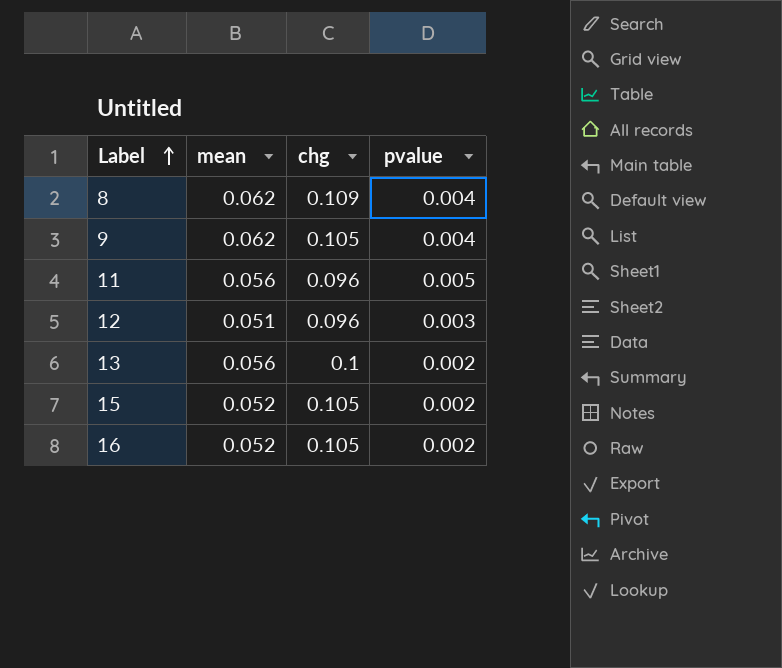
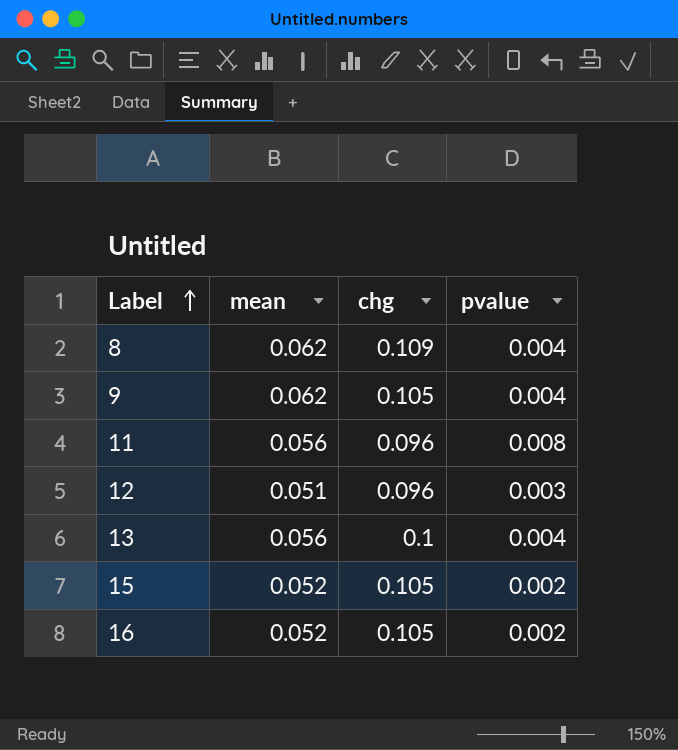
11 | pvalue: 0.005 -> 0.008
13 | pvalue: 0.002 -> 0.004

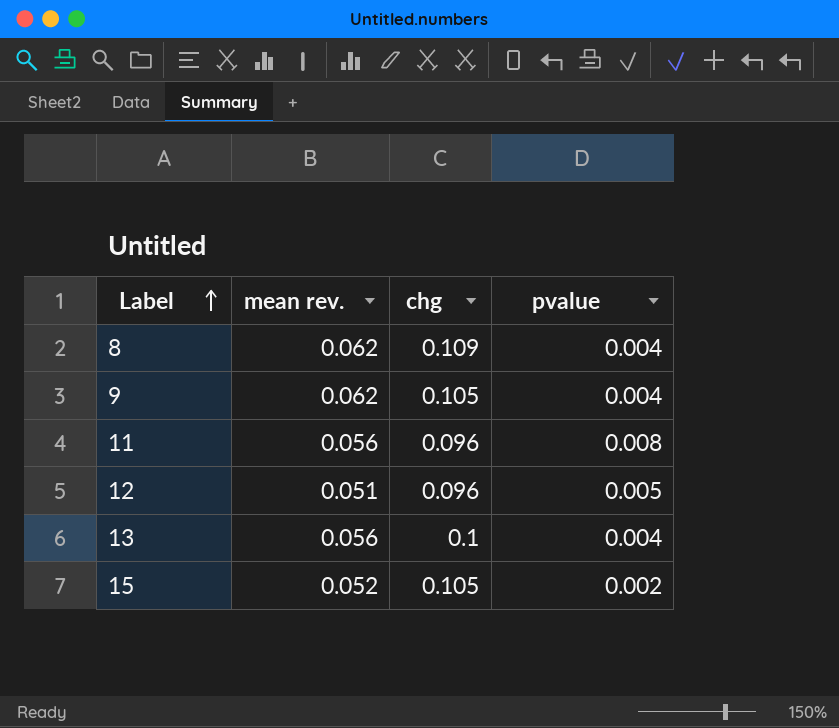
column name: mean -> mean rev.
row 16: 0.052 | 0.105 | 0.002 -> none
12 | pvalue: 0.003 -> 0.005

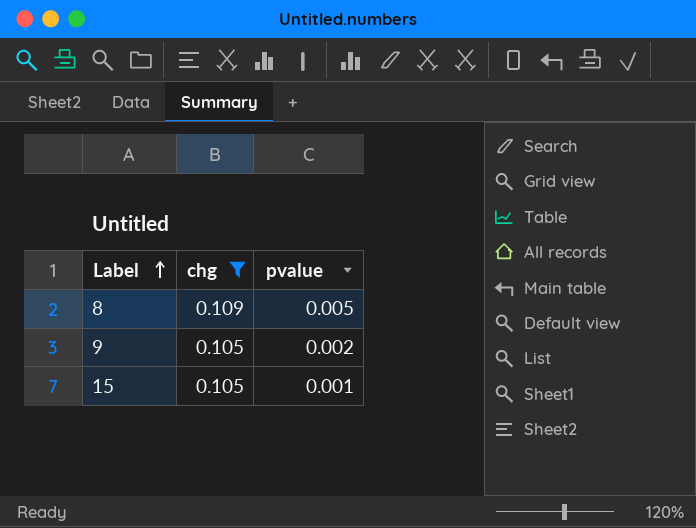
filter: none -> chg >= 0.105
column mean rev. | position: 2 -> none
8 | pvalue: 0.004 -> 0.005
9 | pvalue: 0.004 -> 0.002
15 | pvalue: 0.002 -> 0.001

